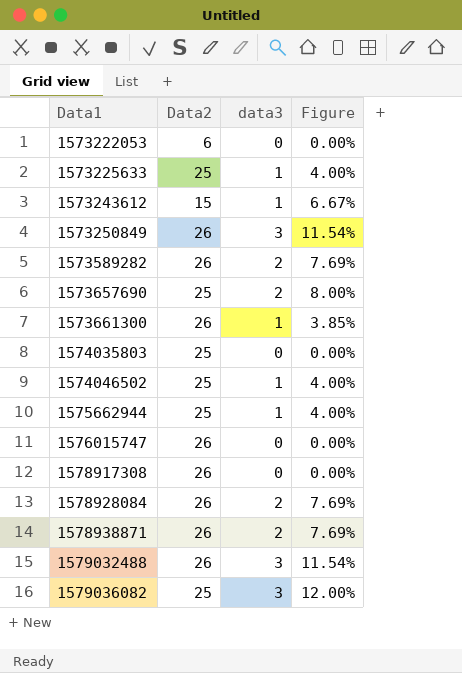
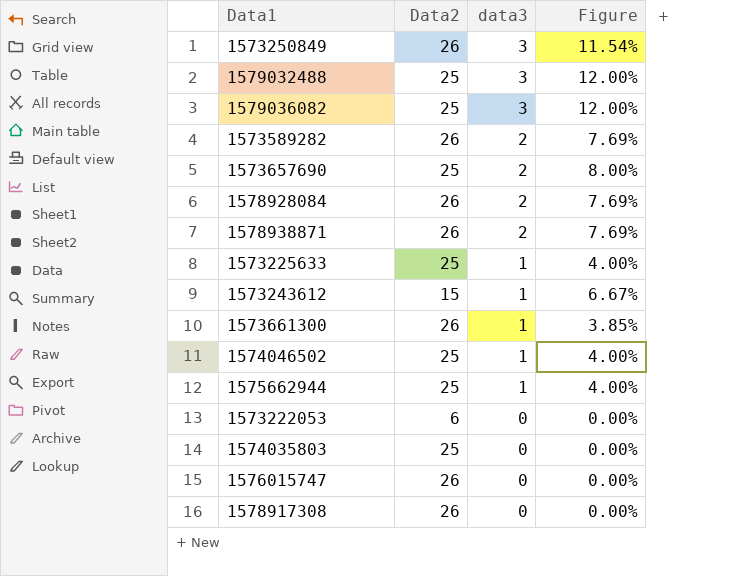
row order: Data1 ascending -> data3 descending
1579032488 | Data2: 26 -> 25
1579032488 | Figure: 11.54% -> 12.00%

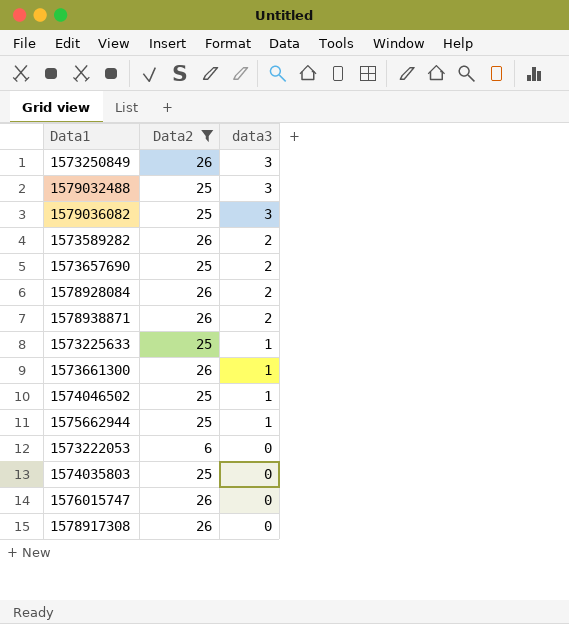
filter: none -> Data2 != 15
column Figure | formula: [data3] / [Data2] -> none

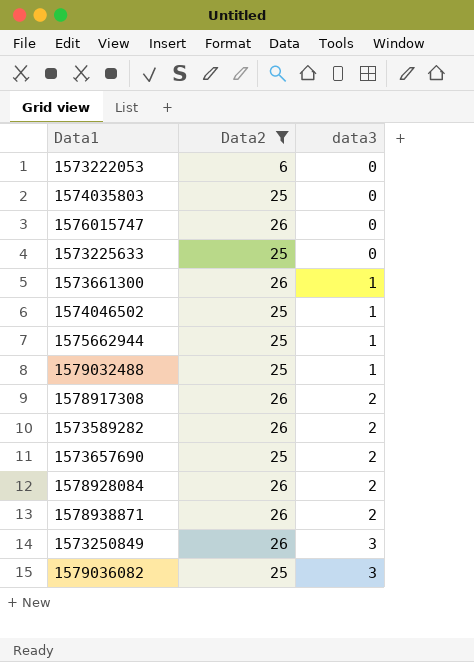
row order: data3 descending -> data3 ascending
1573225633 | data3: 1 -> 0
1579032488 | data3: 3 -> 1
1578917308 | data3: 0 -> 2

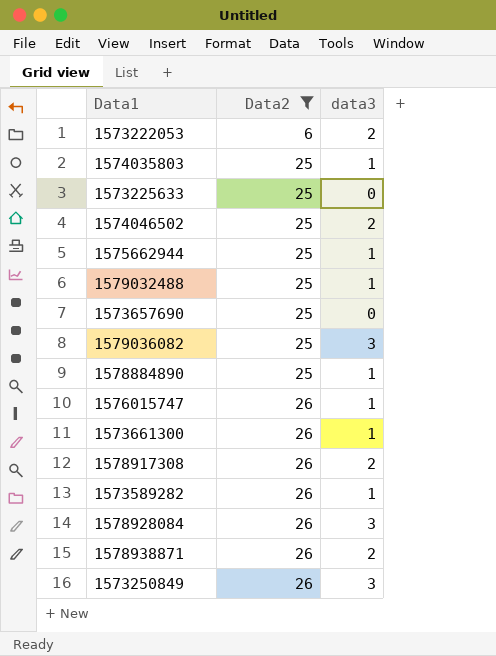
row order: data3 ascending -> Data2 ascending
1573222053 | data3: 0 -> 2
1574035803 | data3: 0 -> 1
1574046502 | data3: 1 -> 2
1573657690 | data3: 2 -> 0
row 1578884890: none -> 25 | 1
1576015747 | data3: 0 -> 1
1573589282 | data3: 2 -> 1
1578928084 | data3: 2 -> 3

